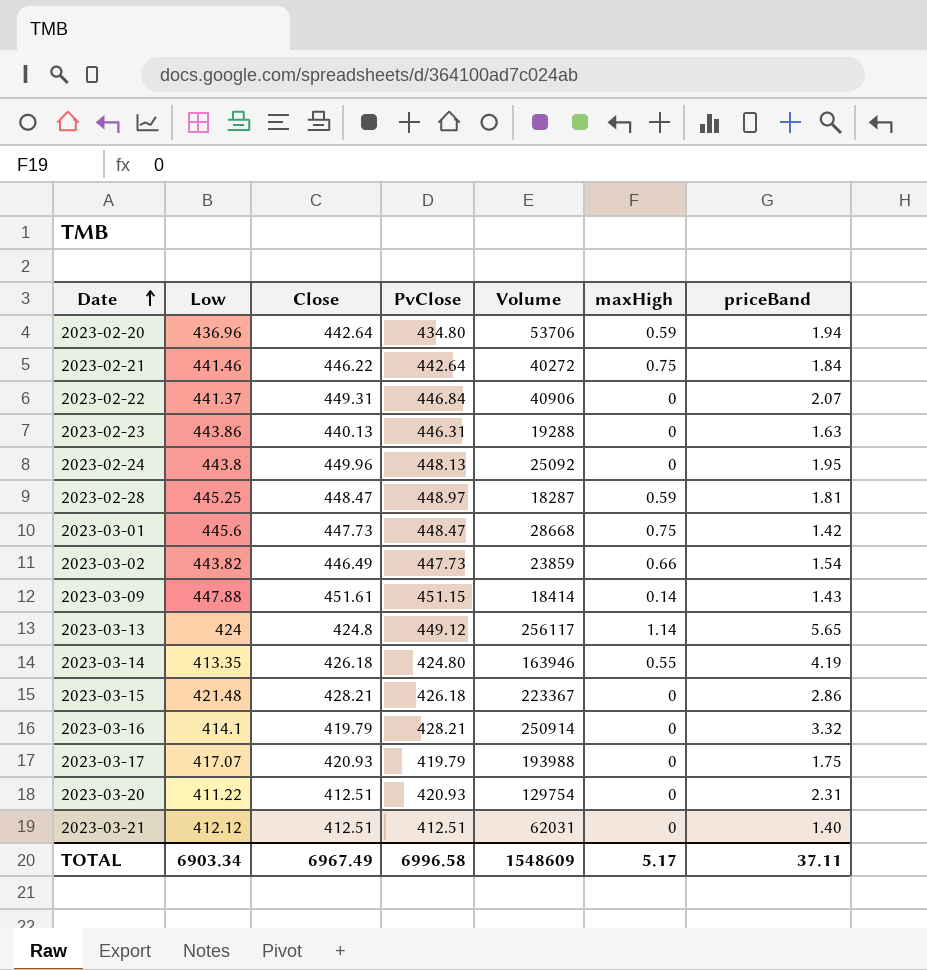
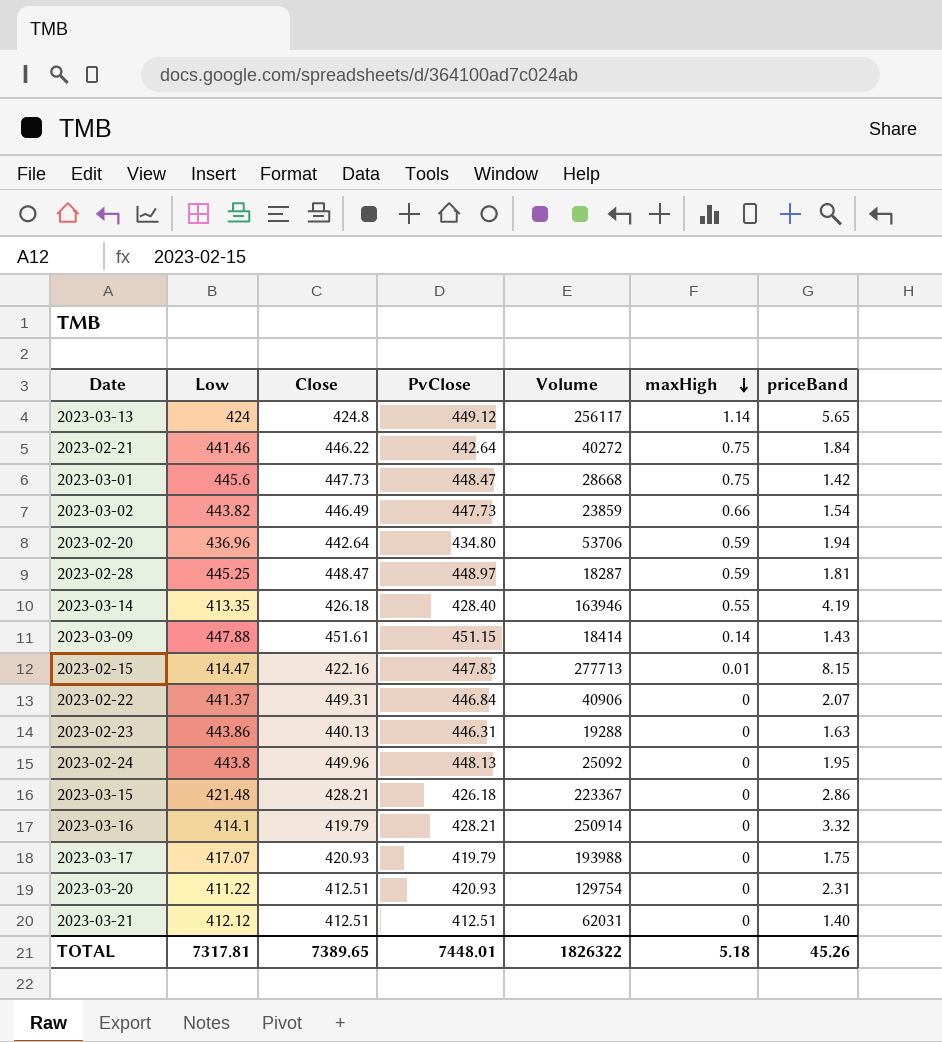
row order: Date ascending -> maxHigh descending
2023-03-14 | PvClose: 424.80 -> 428.40
row 2023-02-15: none -> 414.47 | 422.16 | 447.83 | 277713 | 0.01 | 8.15
TOTAL | Low: 6903.34 -> 7317.81
TOTAL | Close: 6967.49 -> 7389.65
TOTAL | PvClose: 6996.58 -> 7448.01
TOTAL | Volume: 1548609 -> 1826322
TOTAL | maxHigh: 5.17 -> 5.18
TOTAL | priceBand: 37.11 -> 45.26

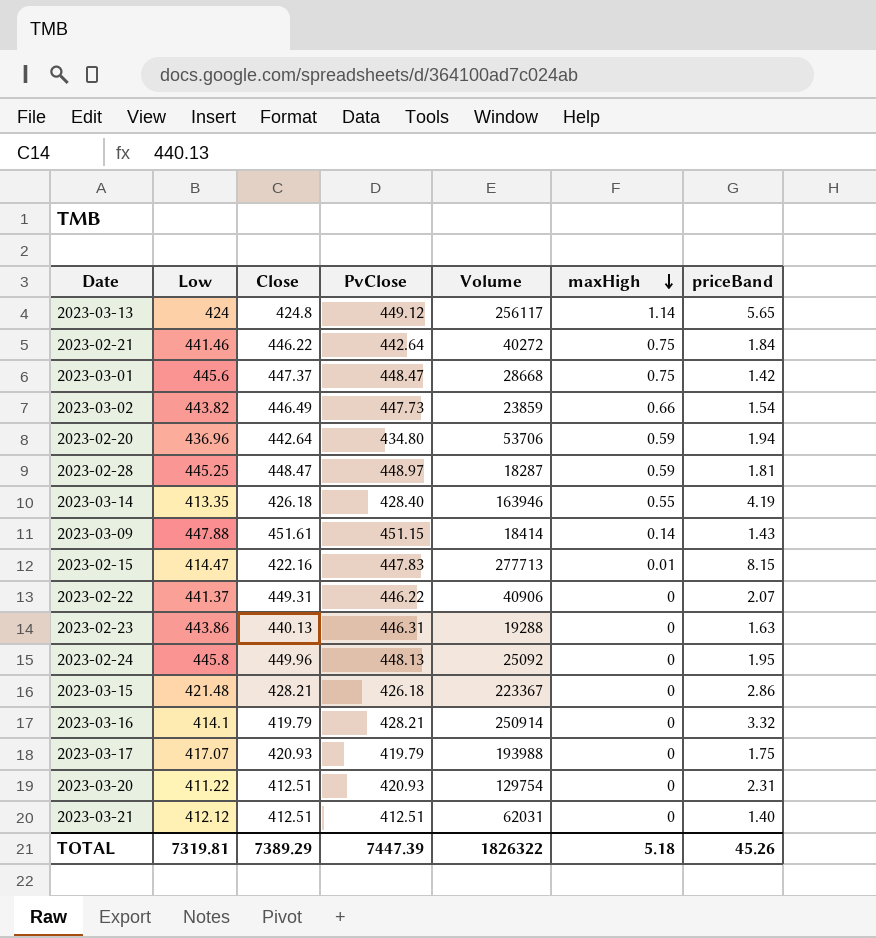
2023-03-01 | Close: 447.73 -> 447.37
2023-02-22 | PvClose: 446.84 -> 446.22
2023-02-24 | Low: 443.8 -> 445.8
TOTAL | Low: 7317.81 -> 7319.81
TOTAL | Close: 7389.65 -> 7389.29
TOTAL | PvClose: 7448.01 -> 7447.39

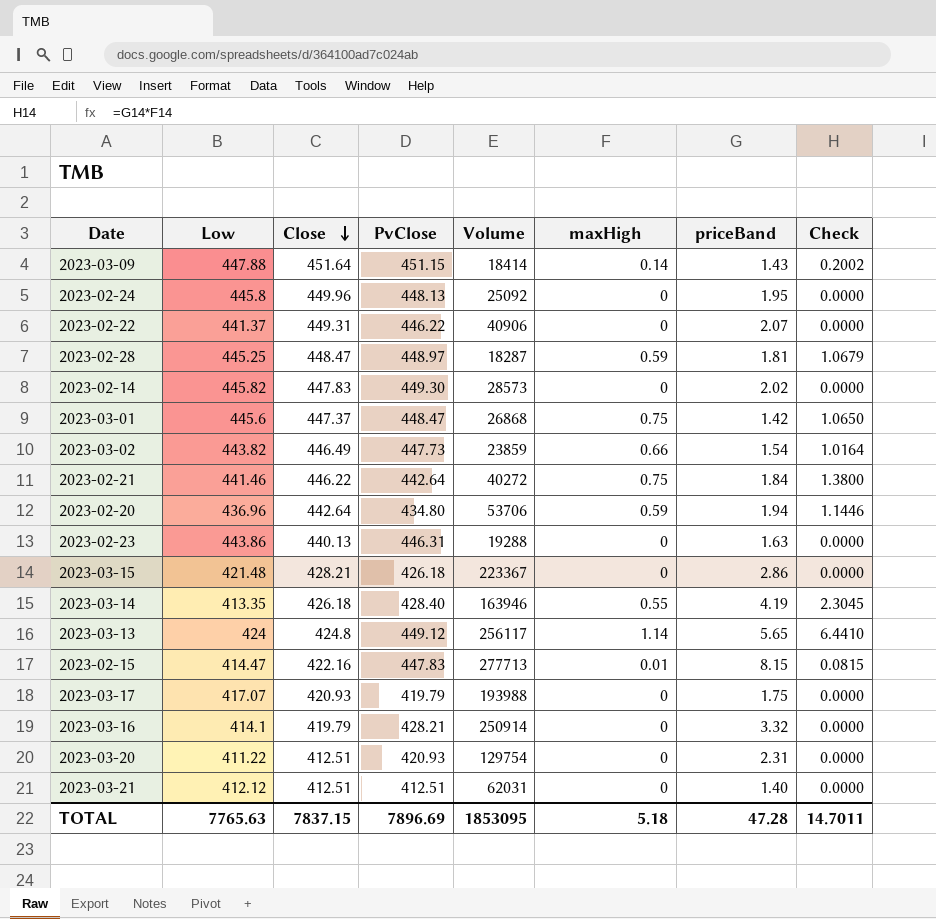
row order: maxHigh descending -> Close descending
column Check | formula: none -> [maxHigh] * [priceBand]
2023-03-09 | Close: 451.61 -> 451.64
row 2023-02-14: none -> 445.82 | 447.83 | 449.30 | 28573 | 0 | 2.02 | 0.0000
2023-03-01 | Volume: 28668 -> 26868
TOTAL | Low: 7319.81 -> 7765.63
TOTAL | Close: 7389.29 -> 7837.15
TOTAL | PvClose: 7447.39 -> 7896.69
TOTAL | Volume: 1826322 -> 1853095
TOTAL | priceBand: 45.26 -> 47.28

